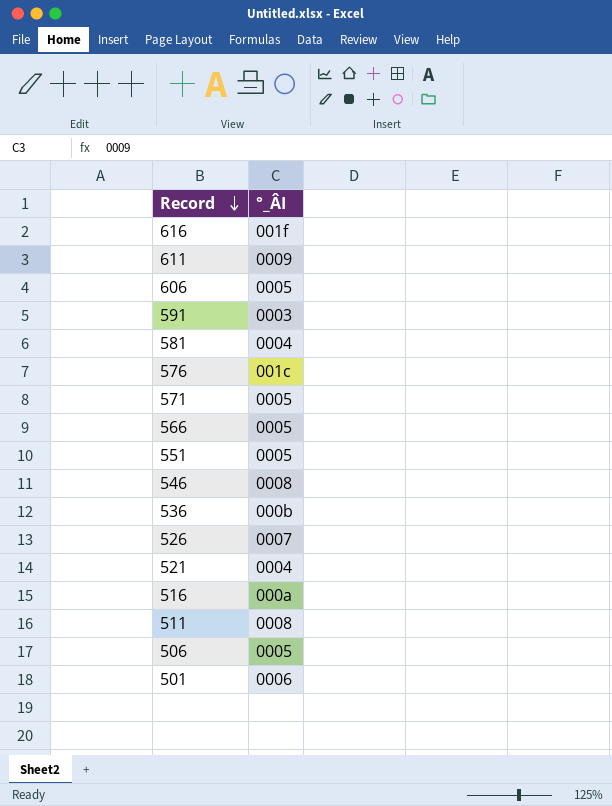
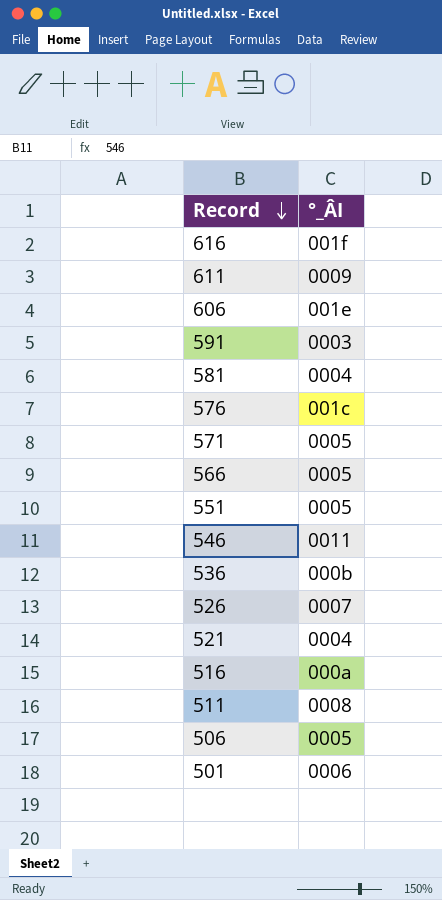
606 | °_ÂI: 0005 -> 001e
546 | °_ÂI: 0008 -> 0011

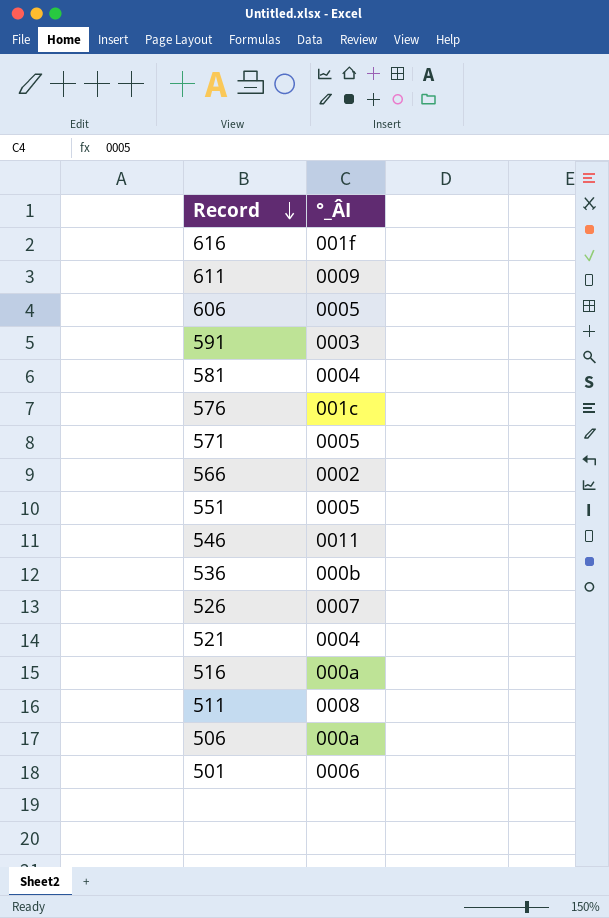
606 | °_ÂI: 001e -> 0005
566 | °_ÂI: 0005 -> 0002
506 | °_ÂI: 0005 -> 000a

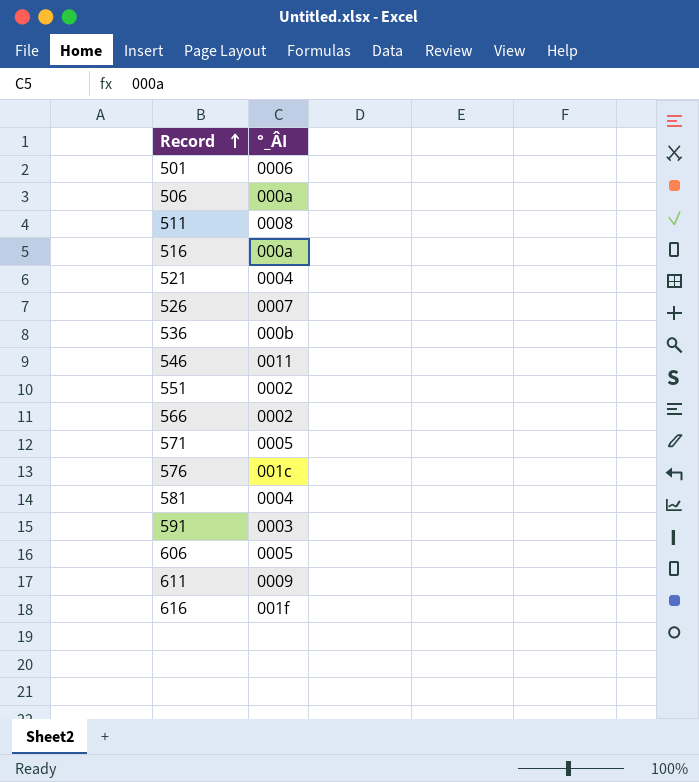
row order: Record descending -> Record ascending
551 | °_ÂI: 0005 -> 0002

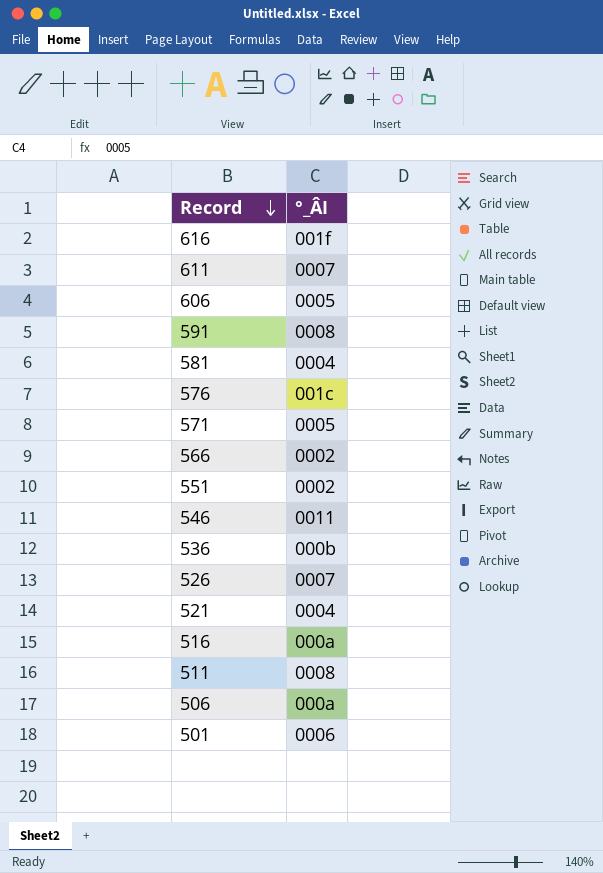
row order: Record ascending -> Record descending
611 | °_ÂI: 0009 -> 0007
591 | °_ÂI: 0003 -> 0008

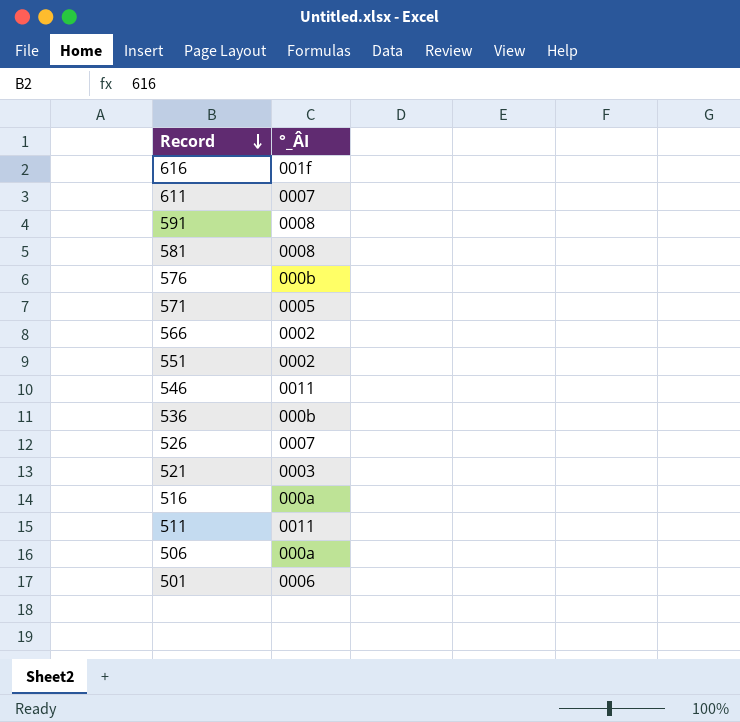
row 606: 0005 -> none
581 | °_ÂI: 0004 -> 0008
576 | °_ÂI: 001c -> 000b
521 | °_ÂI: 0004 -> 0003
511 | °_ÂI: 0008 -> 0011

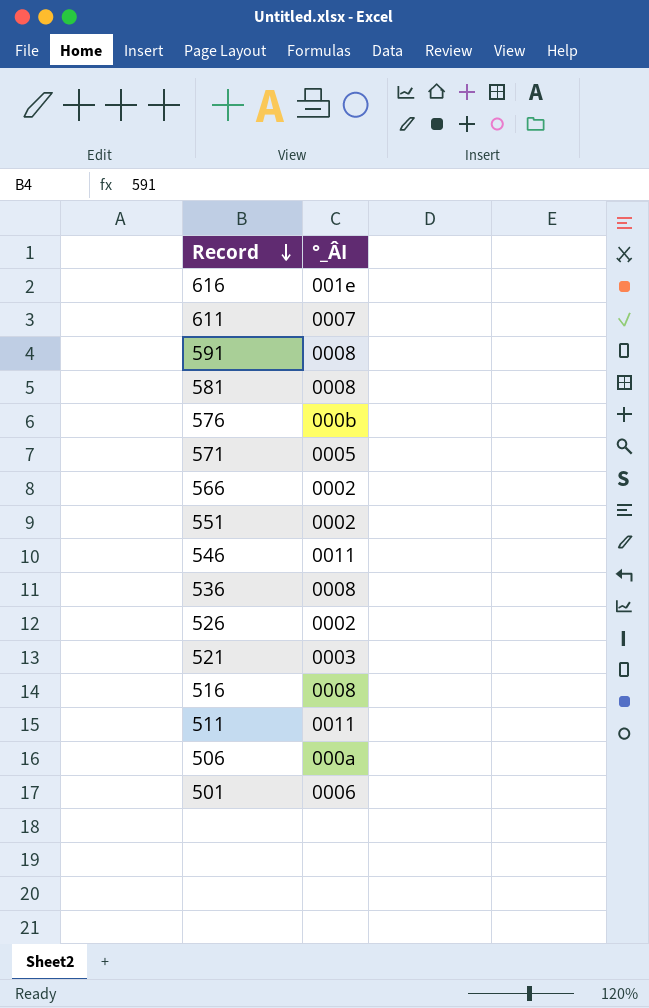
616 | °_ÂI: 001f -> 001e
536 | °_ÂI: 000b -> 0008
526 | °_ÂI: 0007 -> 0002
516 | °_ÂI: 000a -> 0008

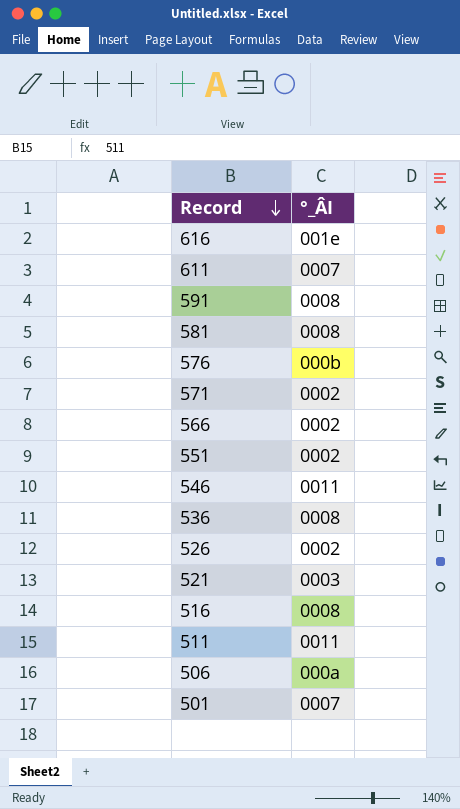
571 | °_ÂI: 0005 -> 0002
501 | °_ÂI: 0006 -> 0007

